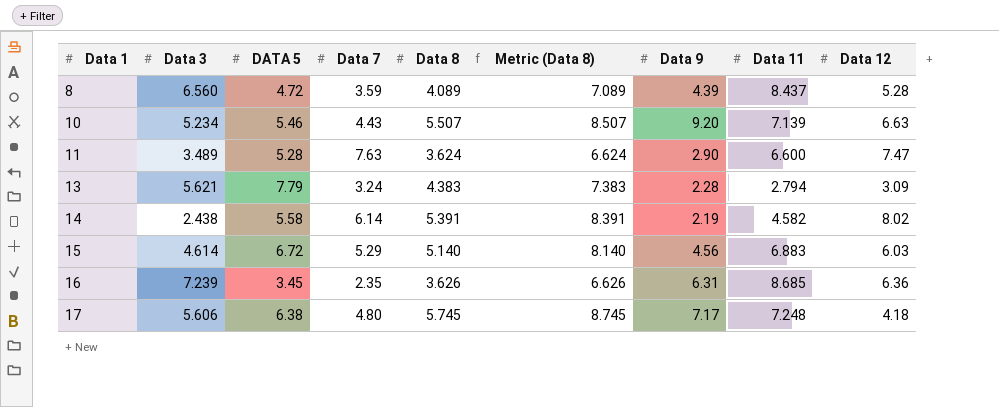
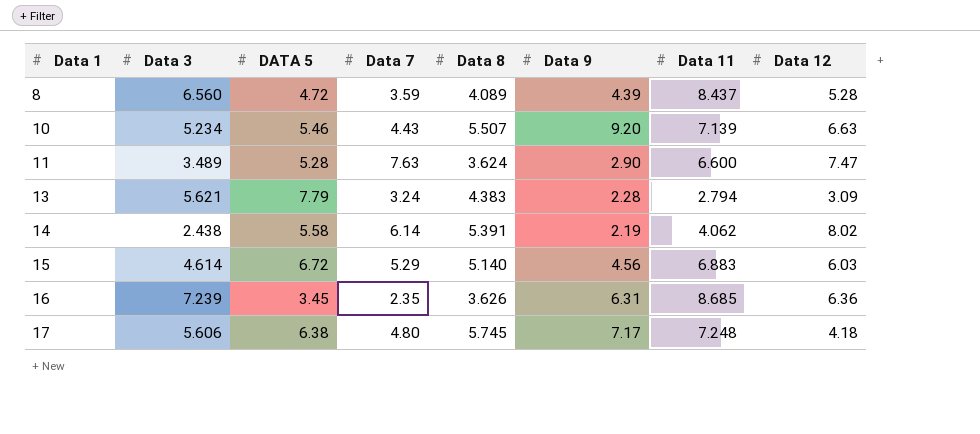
column Metric (Data 8) | formula: [Data 8] + 3 -> none
14 | Data 11: 4.582 -> 4.062

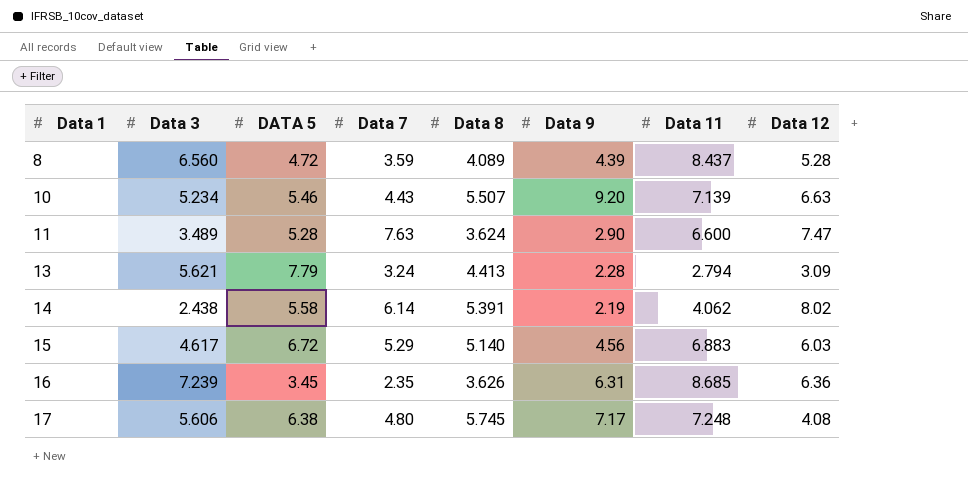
13 | Data 8: 4.383 -> 4.413
15 | Data 3: 4.614 -> 4.617
17 | Data 12: 4.18 -> 4.08

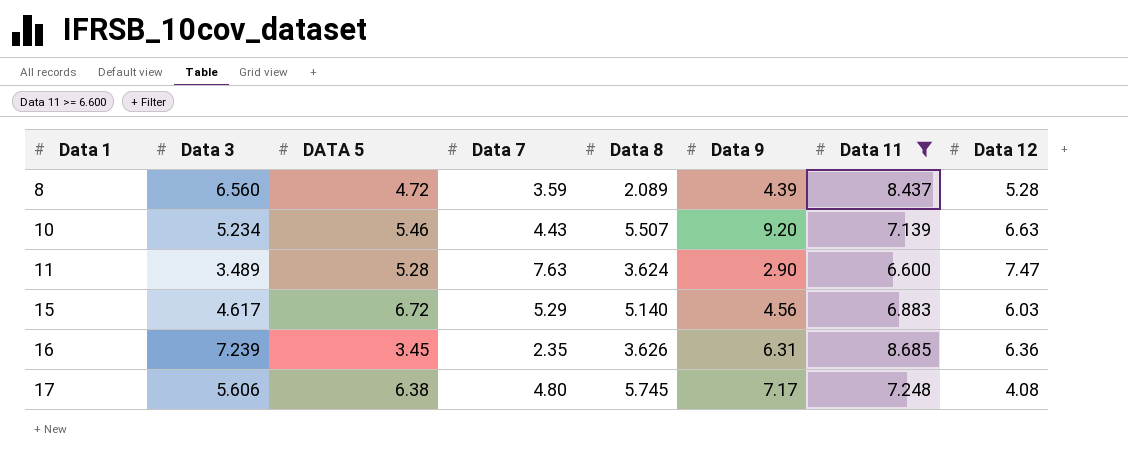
filter: none -> Data 11 >= 6.600
8 | Data 8: 4.089 -> 2.089

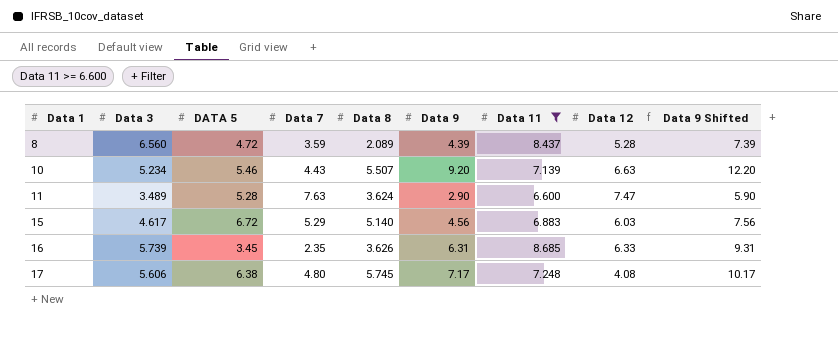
column Data 9 Shifted | formula: none -> [Data 9] + 3
16 | Data 3: 7.239 -> 5.739
16 | Data 12: 6.36 -> 6.33

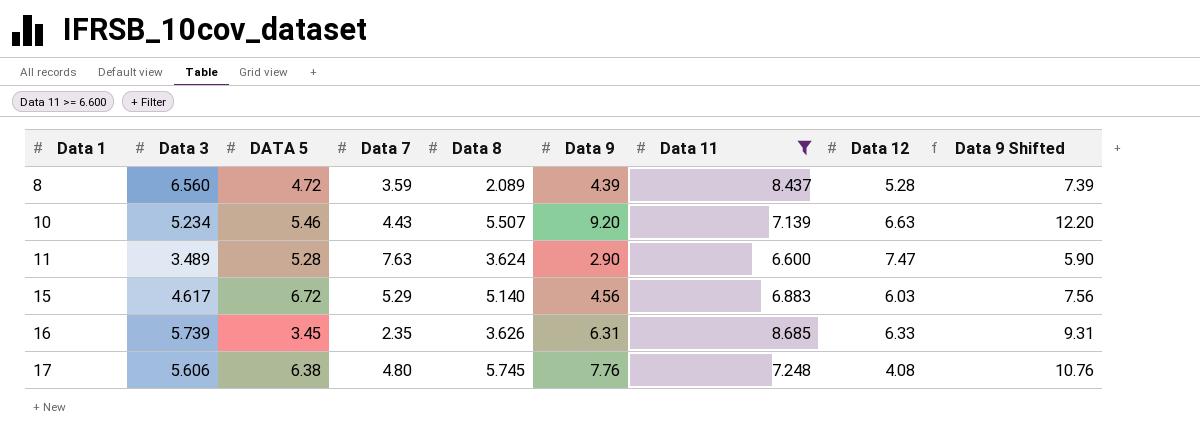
17 | Data 9: 7.17 -> 7.76
17 | Data 9 Shifted: 10.17 -> 10.76

